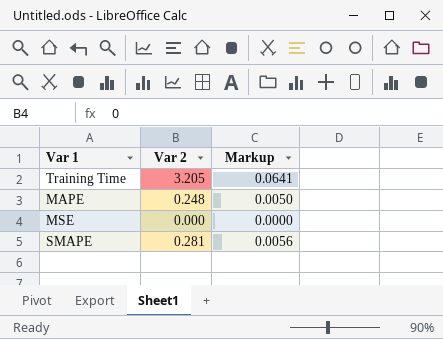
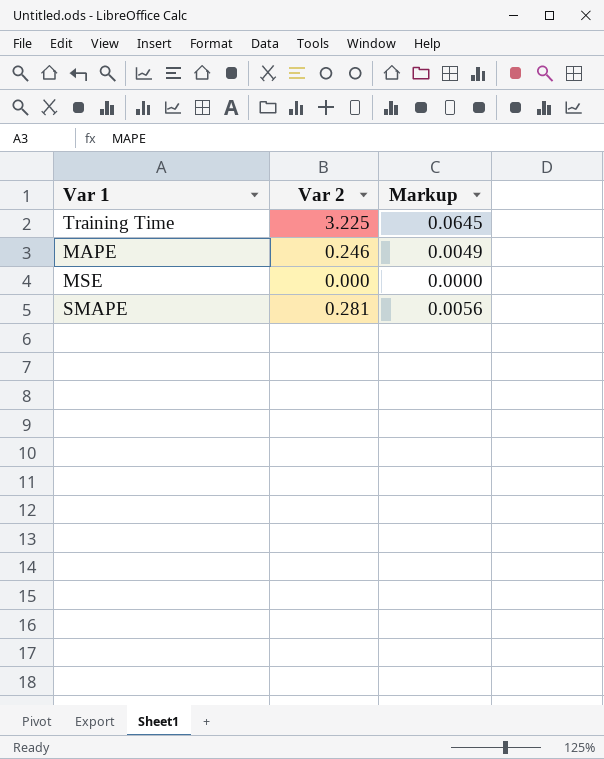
Training Time | Var 2: 3.205 -> 3.225
Training Time | Markup: 0.0641 -> 0.0645
MAPE | Var 2: 0.248 -> 0.246
MAPE | Markup: 0.0050 -> 0.0049

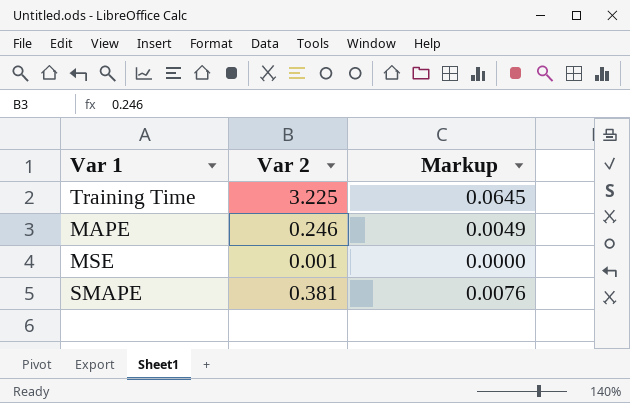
MSE | Var 2: 0.000 -> 0.001
SMAPE | Var 2: 0.281 -> 0.381
SMAPE | Markup: 0.0056 -> 0.0076

